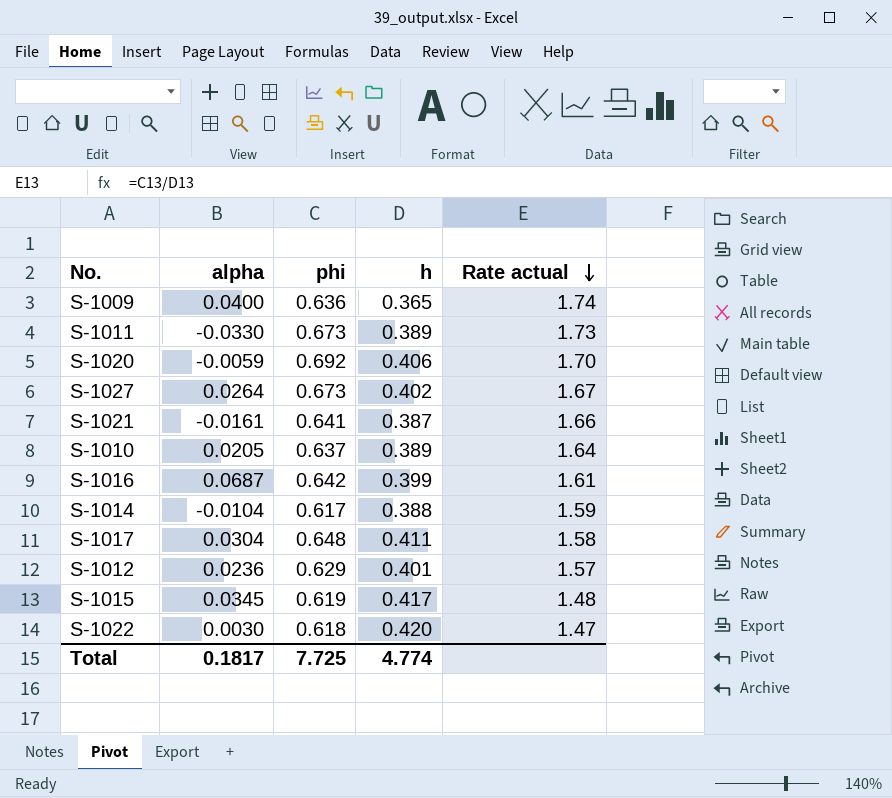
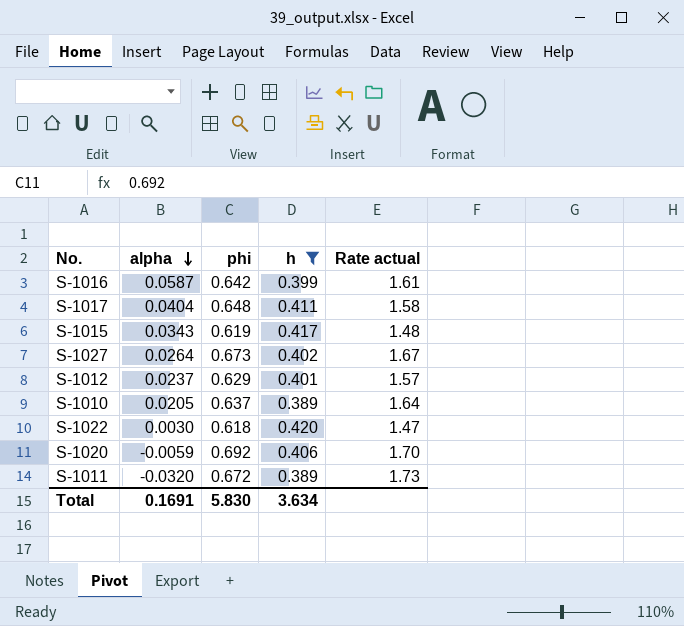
filter: none -> h >= 0.389
row order: Rate actual descending -> alpha descending
S-1016 | alpha: 0.0687 -> 0.0587
S-1017 | alpha: 0.0304 -> 0.0404
S-1015 | alpha: 0.0345 -> 0.0343
S-1012 | alpha: 0.0236 -> 0.0237
S-1011 | alpha: -0.0330 -> -0.0320
S-1011 | phi: 0.673 -> 0.672
Total | alpha: 0.1817 -> 0.1691
Total | phi: 7.725 -> 5.830
Total | h: 4.774 -> 3.634

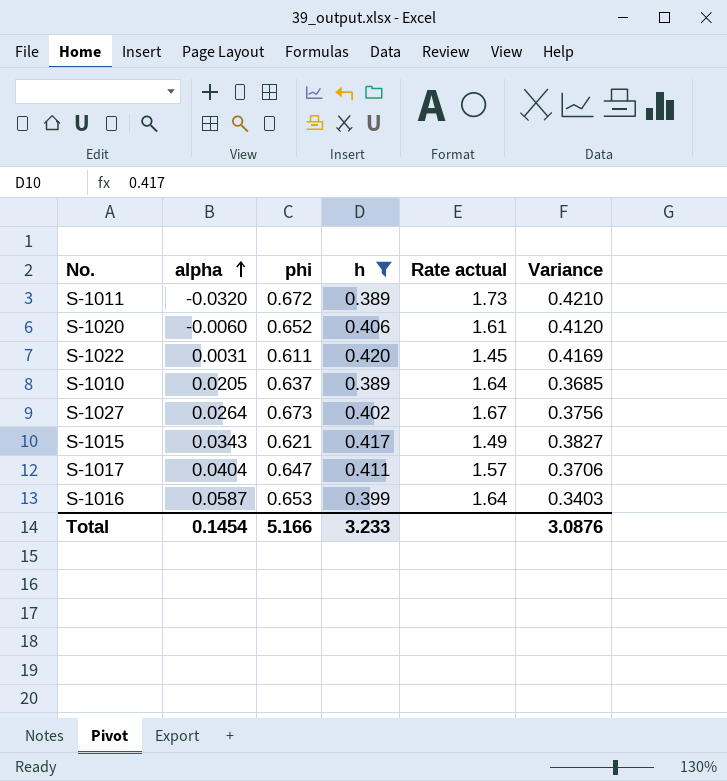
row order: alpha descending -> alpha ascending
column Variance | formula: none -> [h] - [alpha]
row S-1012: 0.0237 | 0.629 | 0.401 | 1.57 -> none
S-1020 | alpha: -0.0059 -> -0.0060
S-1020 | phi: 0.692 -> 0.652
S-1020 | Rate actual: 1.70 -> 1.61
S-1022 | alpha: 0.0030 -> 0.0031
S-1022 | phi: 0.618 -> 0.611
S-1022 | Rate actual: 1.47 -> 1.45
S-1015 | phi: 0.619 -> 0.621
S-1015 | Rate actual: 1.48 -> 1.49
S-1017 | phi: 0.648 -> 0.647
S-1017 | Rate actual: 1.58 -> 1.57
S-1016 | phi: 0.642 -> 0.653
S-1016 | Rate actual: 1.61 -> 1.64
Total | alpha: 0.1691 -> 0.1454
Total | phi: 5.830 -> 5.166
Total | h: 3.634 -> 3.233

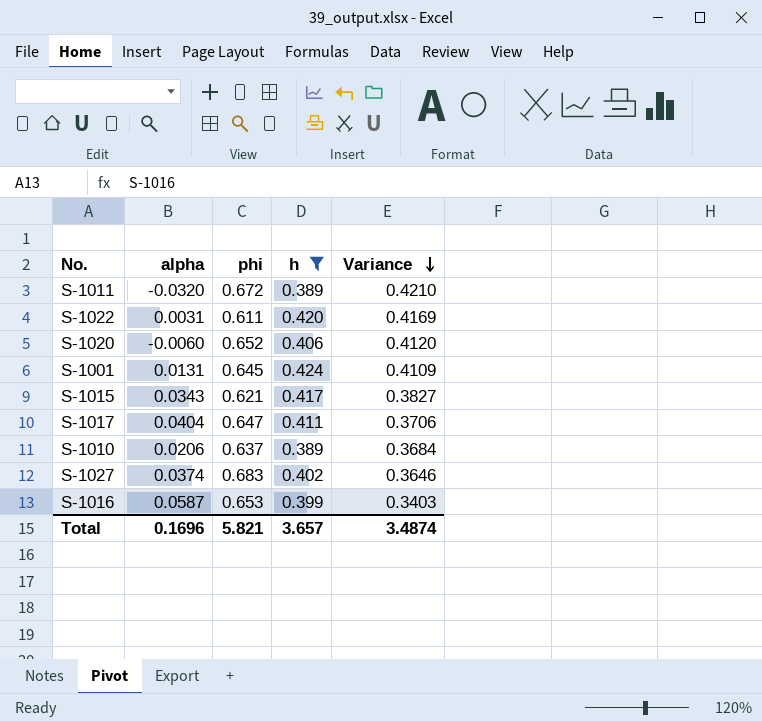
row order: alpha ascending -> Variance descending
column Rate actual | formula: [phi] / [h] -> none
row S-1001: none -> 0.0131 | 0.645 | 0.424 | 0.4109
S-1010 | alpha: 0.0205 -> 0.0206
S-1010 | Variance: 0.3685 -> 0.3684
S-1027 | alpha: 0.0264 -> 0.0374
S-1027 | phi: 0.673 -> 0.683
S-1027 | Variance: 0.3756 -> 0.3646
Total | alpha: 0.1454 -> 0.1696
Total | phi: 5.166 -> 5.821
Total | h: 3.233 -> 3.657
Total | Variance: 3.0876 -> 3.4874

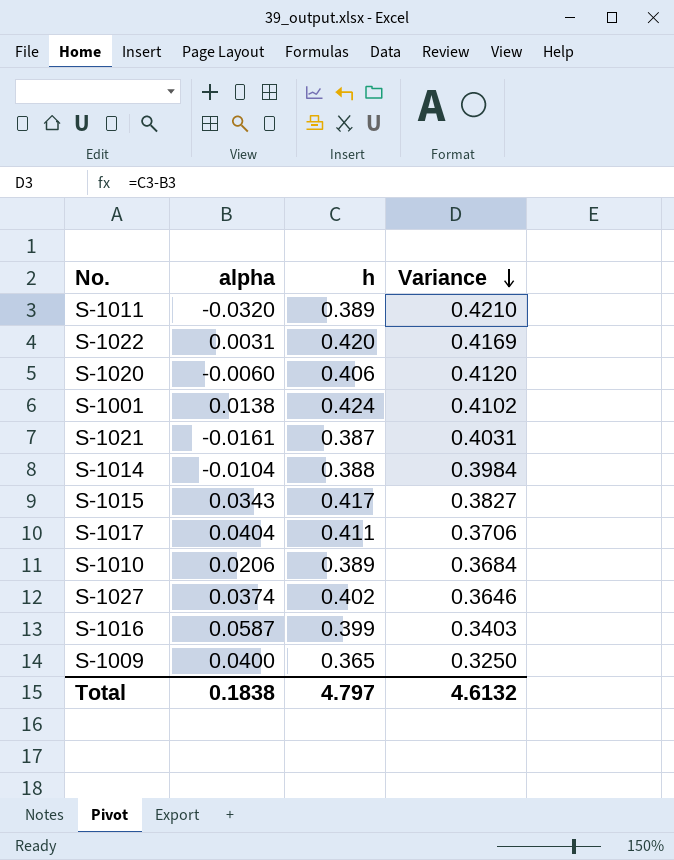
filter: h >= 0.389 -> none
column phi | position: 3 -> none
S-1001 | alpha: 0.0131 -> 0.0138
S-1001 | Variance: 0.4109 -> 0.4102
Total | alpha: 0.1696 -> 0.1838
Total | h: 3.657 -> 4.797
Total | Variance: 3.4874 -> 4.6132

